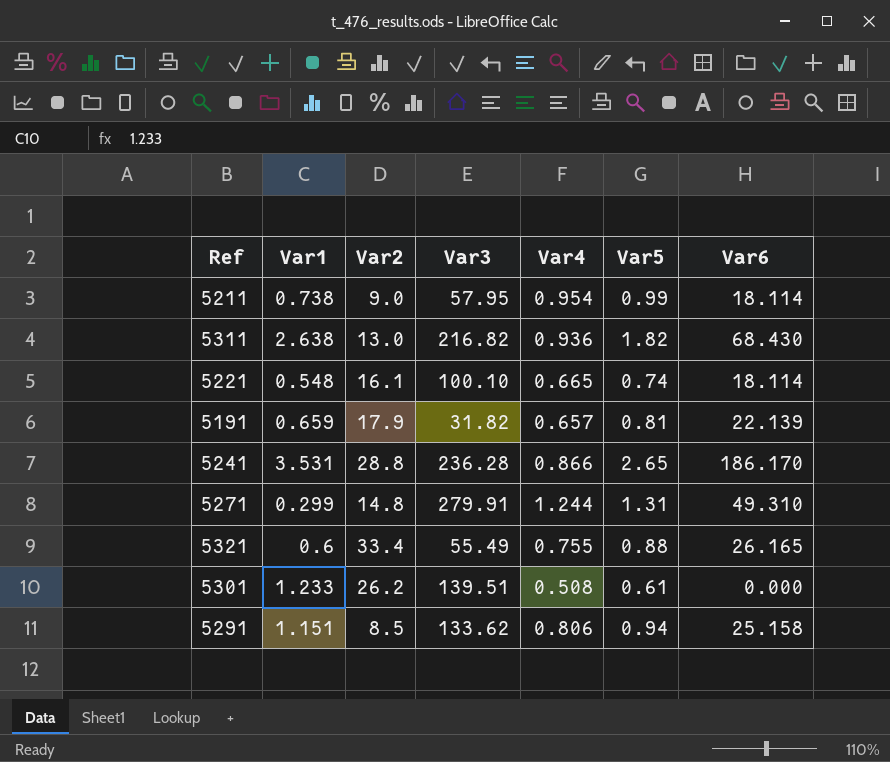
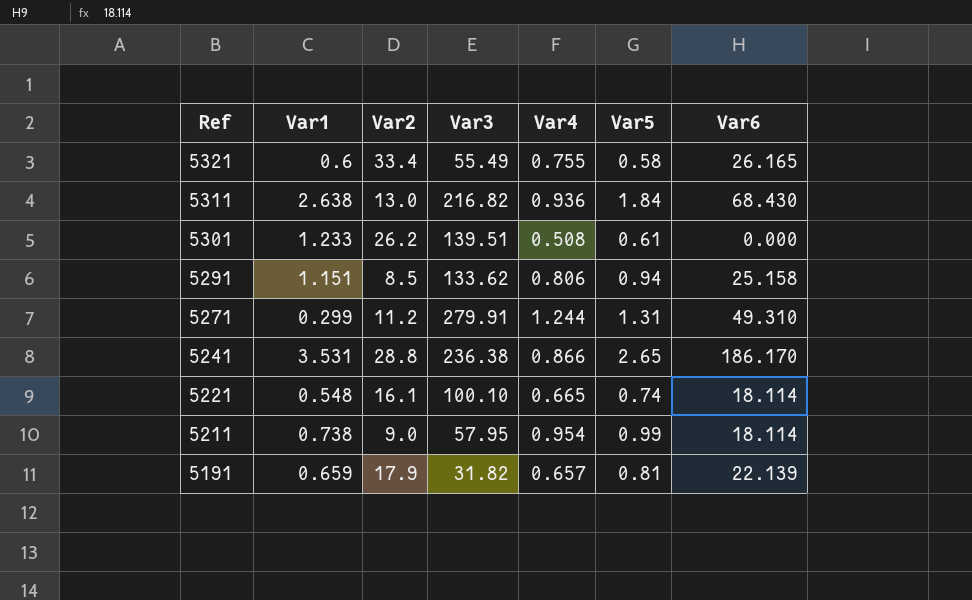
row order: none -> Ref descending
5321 | Var5: 0.88 -> 0.58
5311 | Var5: 1.82 -> 1.84
5271 | Var2: 14.8 -> 11.2
5241 | Var3: 236.28 -> 236.38

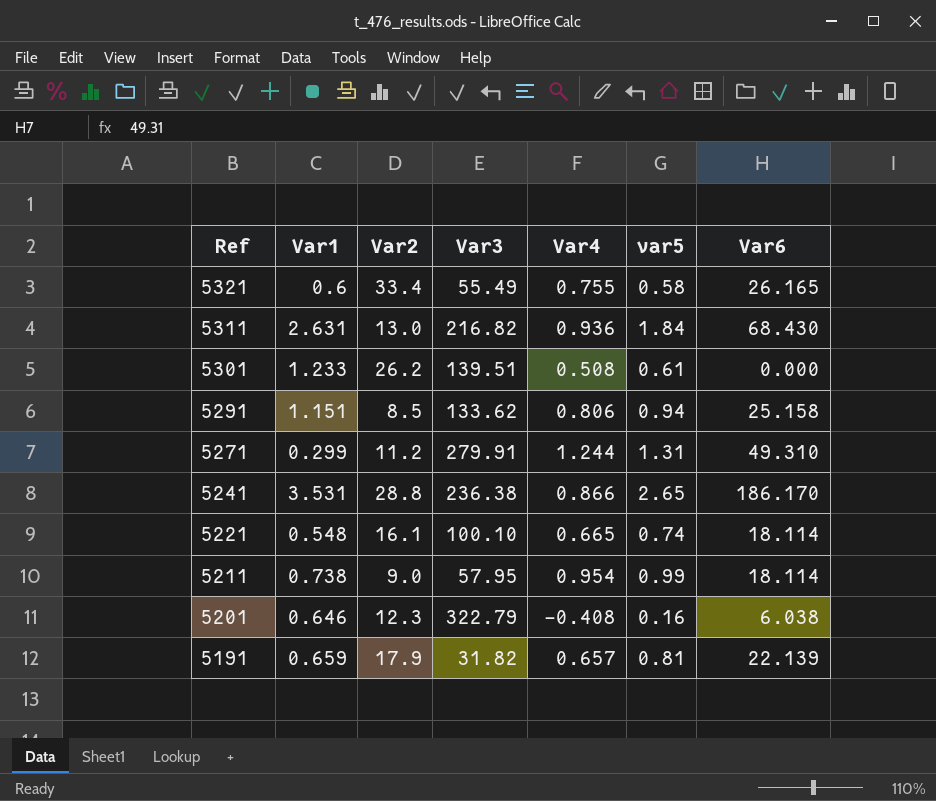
column name: Var5 -> var5
5311 | Var1: 2.638 -> 2.631
row 5201: none -> 0.646 | 12.3 | 322.79 | -0.408 | 0.16 | 6.038

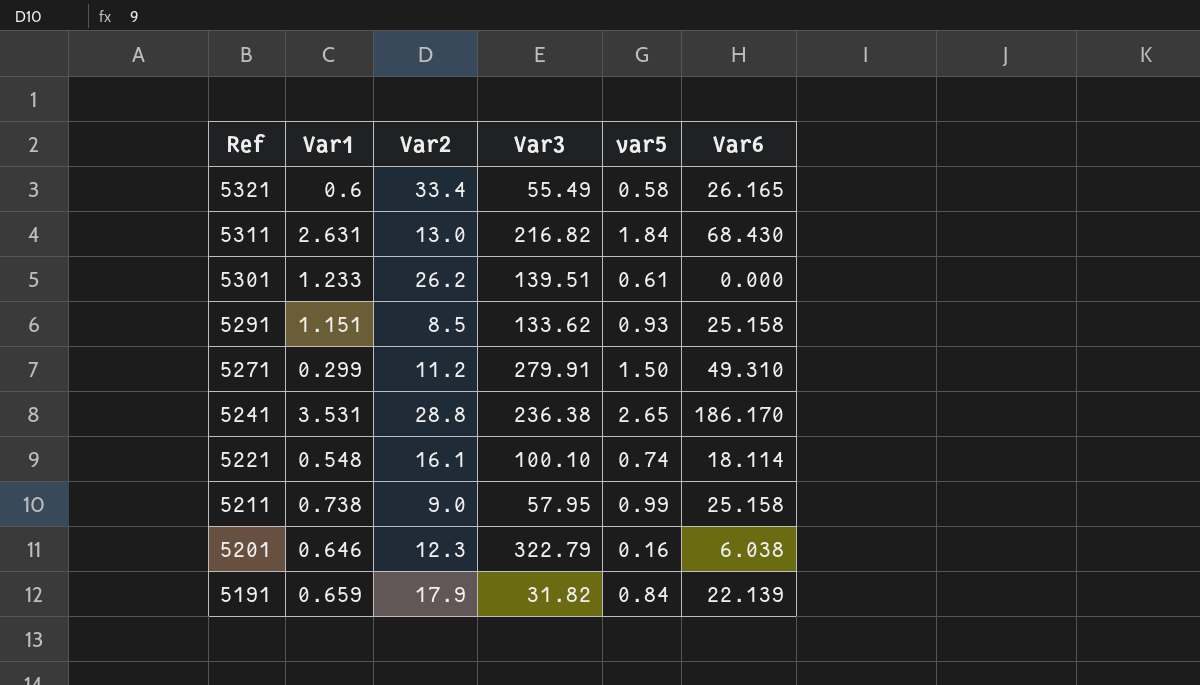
column Var4 | position: 5 -> none
5291 | var5: 0.94 -> 0.93
5271 | var5: 1.31 -> 1.50
5211 | Var6: 18.114 -> 25.158
5191 | var5: 0.81 -> 0.84

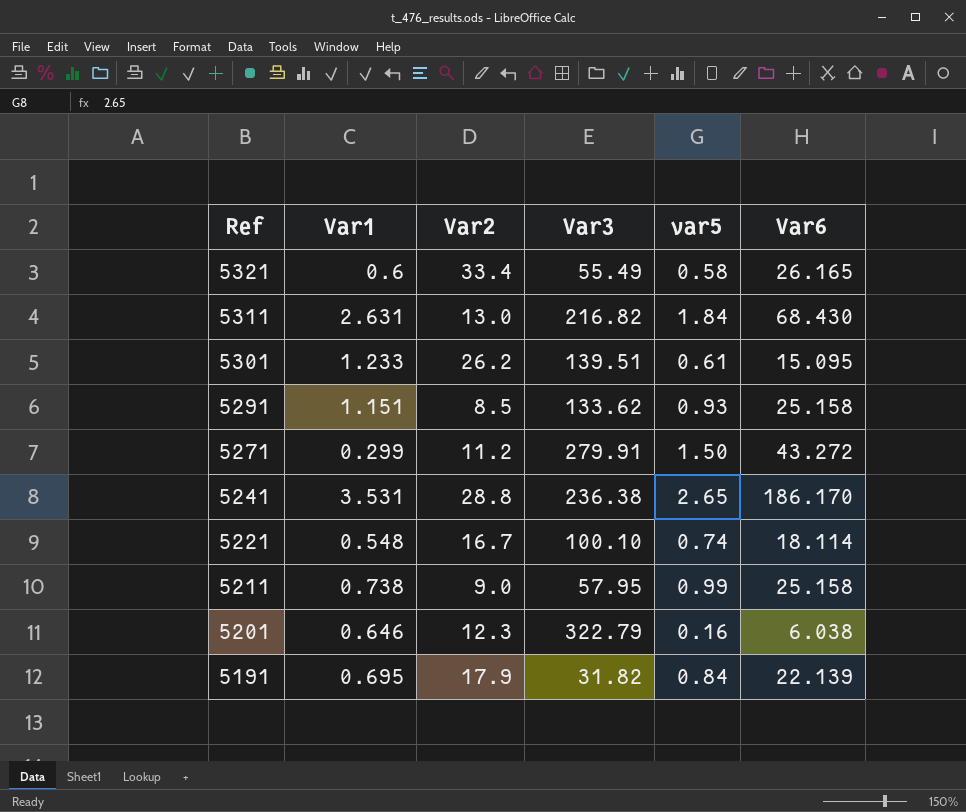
5301 | Var6: 0.000 -> 15.095
5271 | Var6: 49.310 -> 43.272
5221 | Var2: 16.1 -> 16.7
5191 | Var1: 0.659 -> 0.695

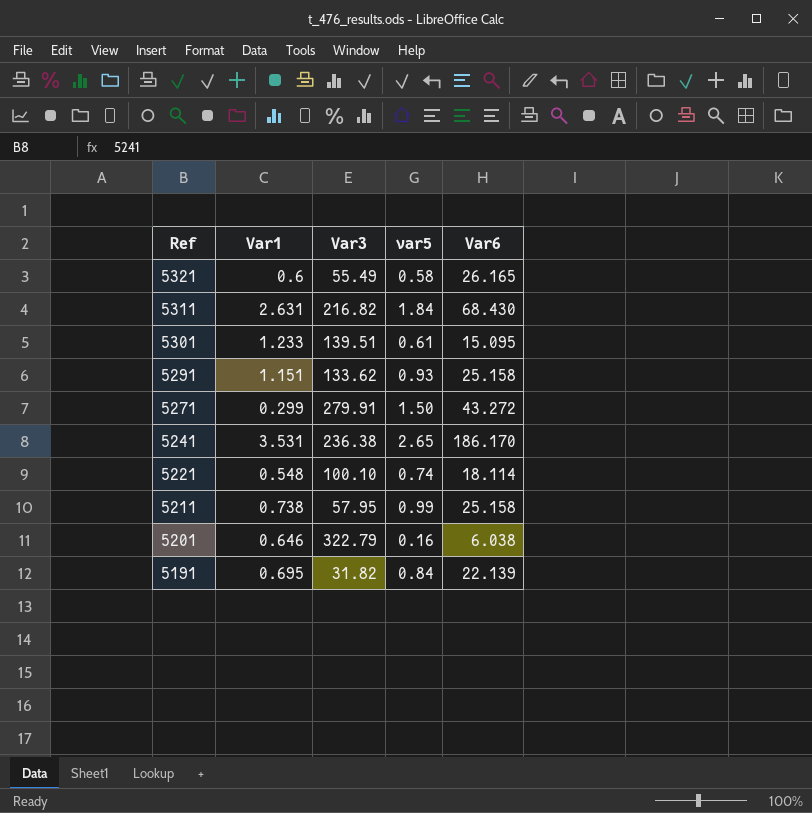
column Var2 | position: 3 -> none

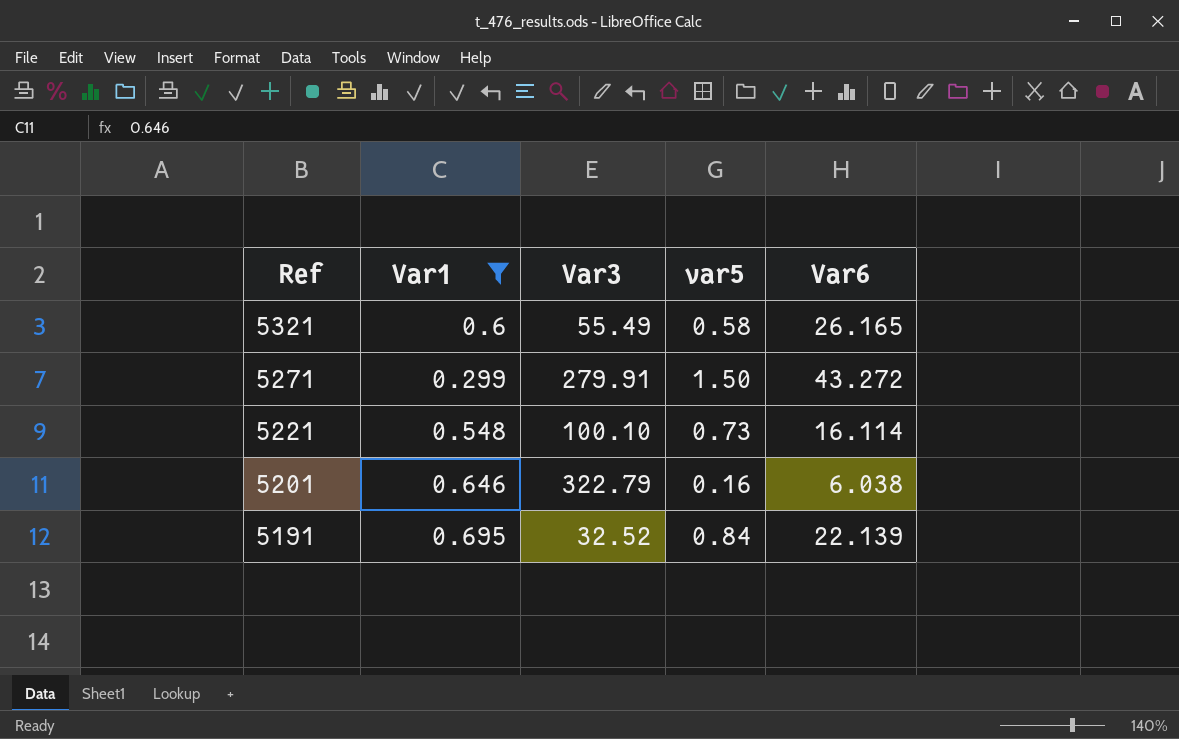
filter: none -> Var1 <= 0.695
5221 | var5: 0.74 -> 0.73
5221 | Var6: 18.114 -> 16.114
5191 | Var3: 31.82 -> 32.52

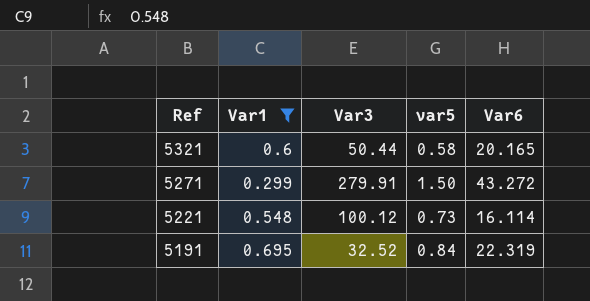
row 5201: 0.646 | 322.79 | 0.16 | 6.038 -> none
5321 | Var3: 55.49 -> 50.44
5321 | Var6: 26.165 -> 20.165
5221 | Var3: 100.10 -> 100.12
5191 | Var6: 22.139 -> 22.319

